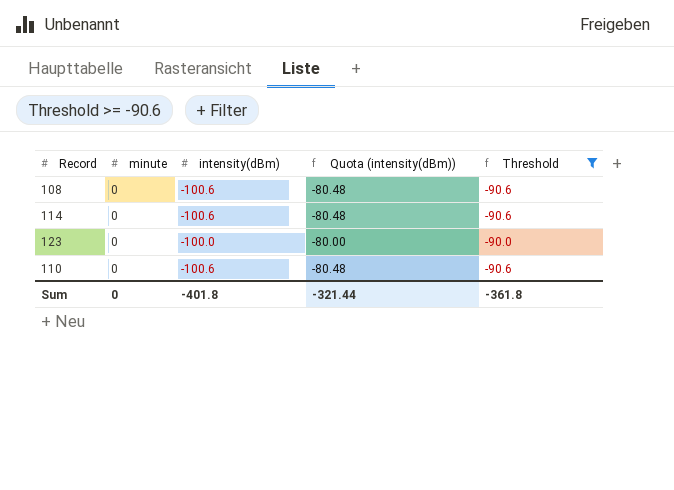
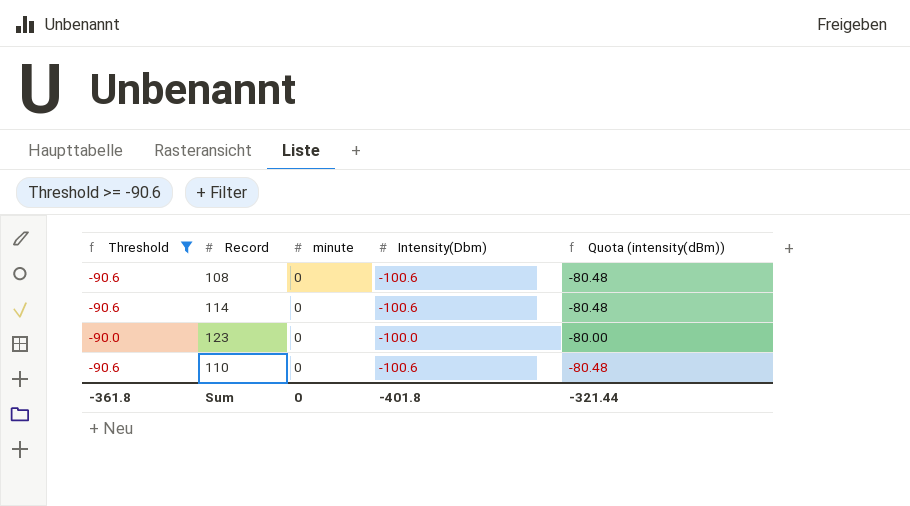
column Threshold | position: 5 -> 1
column name: intensity(dBm) -> Intensity(Dbm)

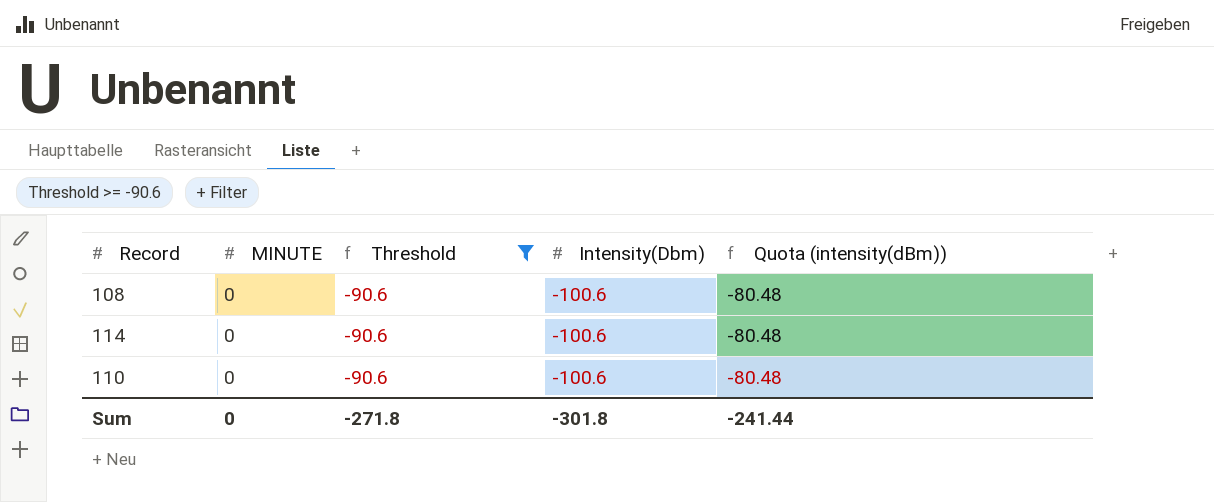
column name: minute -> MINUTE
column Threshold | position: 1 -> 3
row 123: -90.0 | 0 | -100.0 | -80.00 -> none
Sum | Threshold: -361.8 -> -271.8
Sum | Intensity(Dbm): -401.8 -> -301.8
Sum | Quota (intensity(dBm)): -321.44 -> -241.44

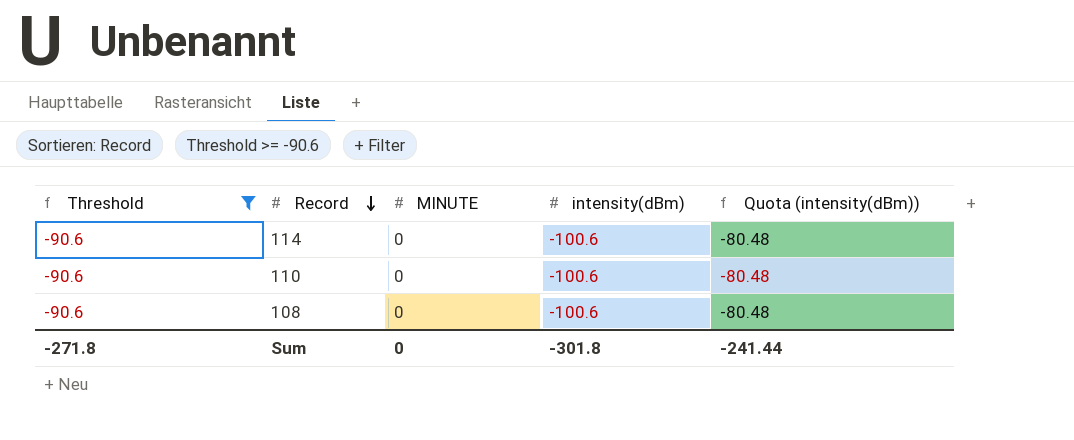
row order: none -> Record descending
column Threshold | position: 3 -> 1
column name: Intensity(Dbm) -> intensity(dBm)

